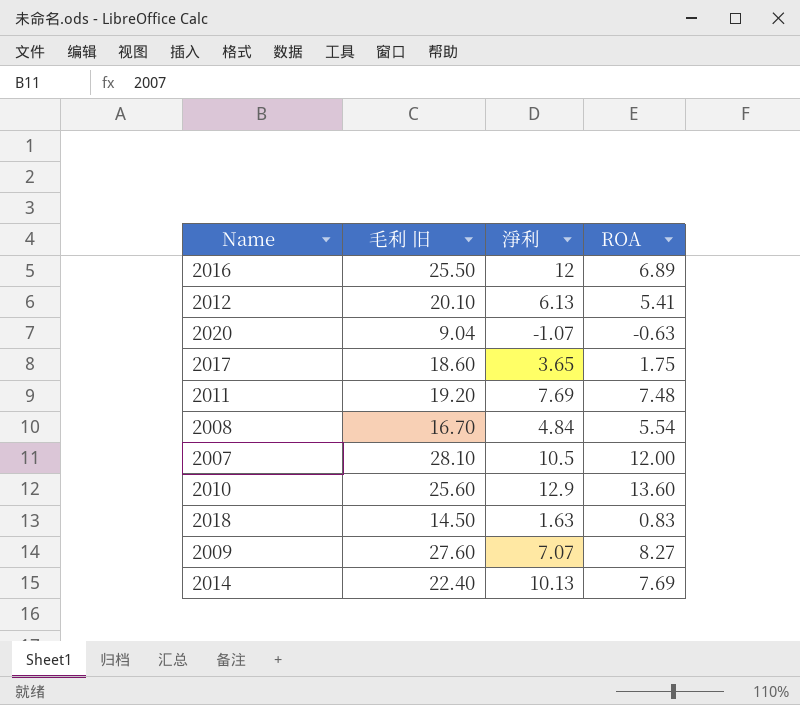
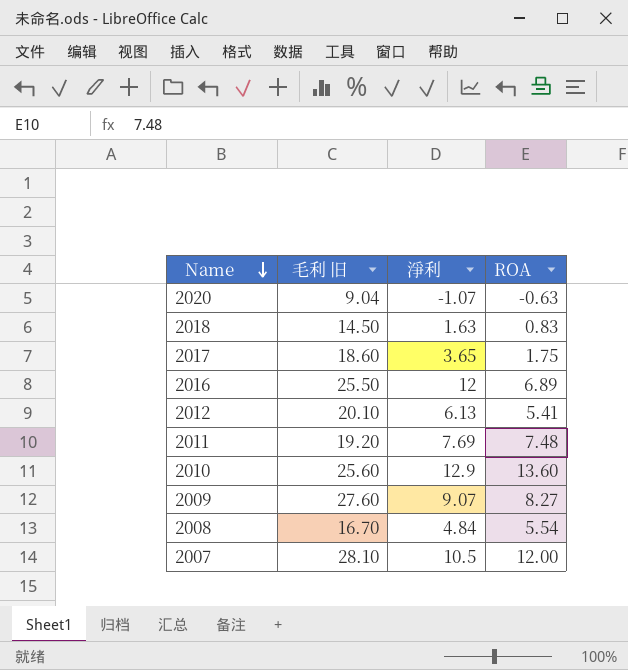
row order: none -> Name descending
row 2014: 22.40 | 10.13 | 7.69 -> none
2009 | 淨利: 7.07 -> 9.07

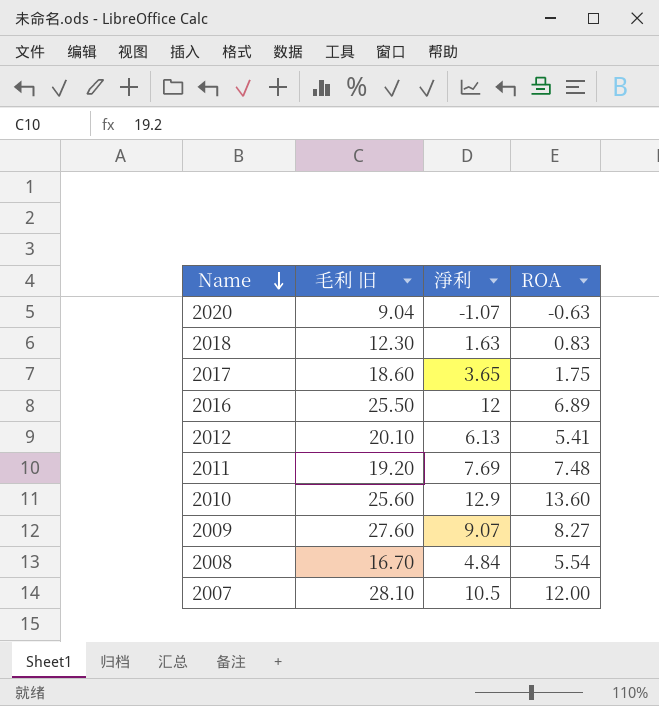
2018 | 毛利 旧: 14.50 -> 12.30

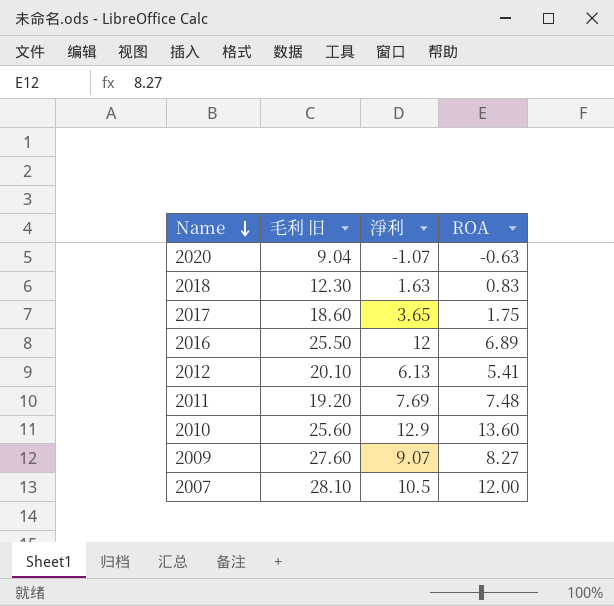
row 2008: 16.70 | 4.84 | 5.54 -> none

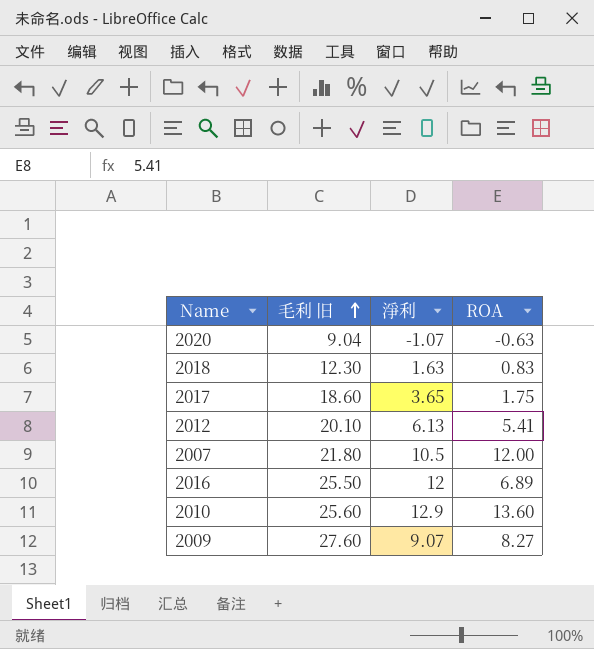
row order: Name descending -> 毛利 旧 ascending
row 2011: 19.20 | 7.69 | 7.48 -> none
2007 | 毛利 旧: 28.10 -> 21.80

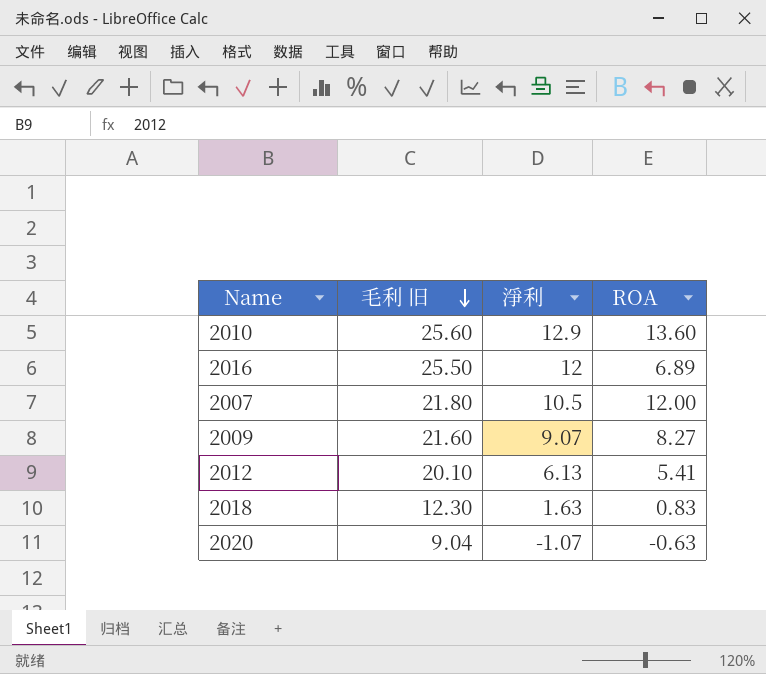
row order: 毛利 旧 ascending -> 毛利 旧 descending
row 2017: 18.60 | 3.65 | 1.75 -> none
2009 | 毛利 旧: 27.60 -> 21.60

